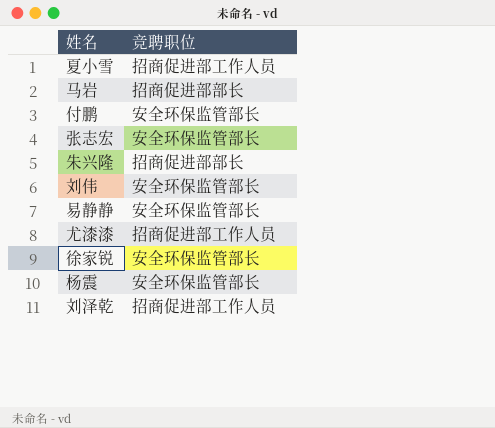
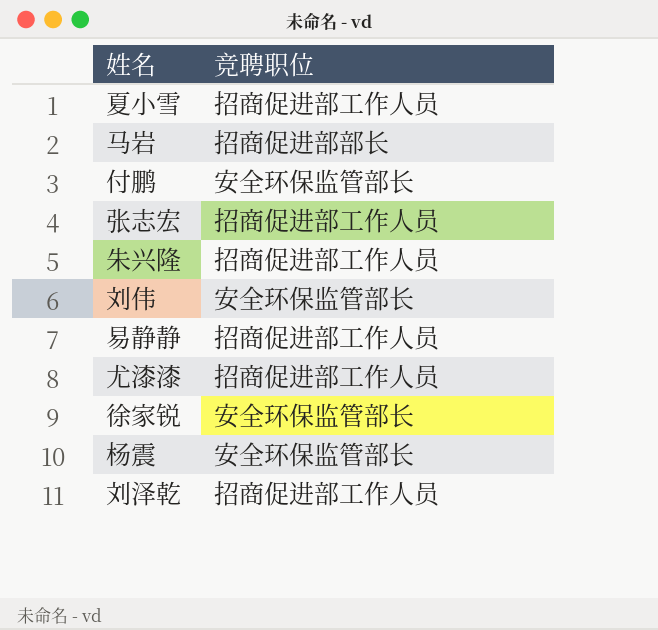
张志宏 | 竞聘职位: 安全环保监管部长 -> 招商促进部工作人员
朱兴隆 | 竞聘职位: 招商促进部部长 -> 招商促进部工作人员
易静静 | 竞聘职位: 安全环保监管部长 -> 招商促进部工作人员

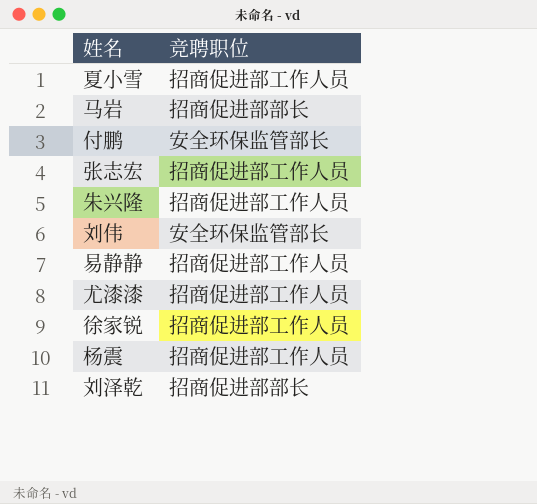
徐家锐 | 竞聘职位: 安全环保监管部长 -> 招商促进部工作人员
杨震 | 竞聘职位: 安全环保监管部长 -> 招商促进部工作人员
刘泽乾 | 竞聘职位: 招商促进部工作人员 -> 招商促进部部长

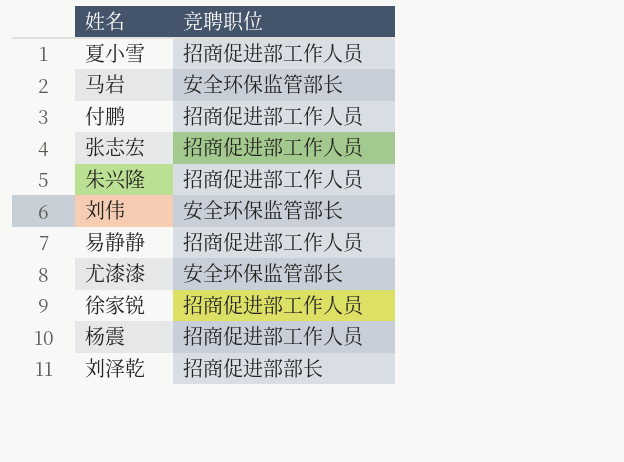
马岩 | 竞聘职位: 招商促进部部长 -> 安全环保监管部长
付鹏 | 竞聘职位: 安全环保监管部长 -> 招商促进部工作人员
尤漆漆 | 竞聘职位: 招商促进部工作人员 -> 安全环保监管部长

